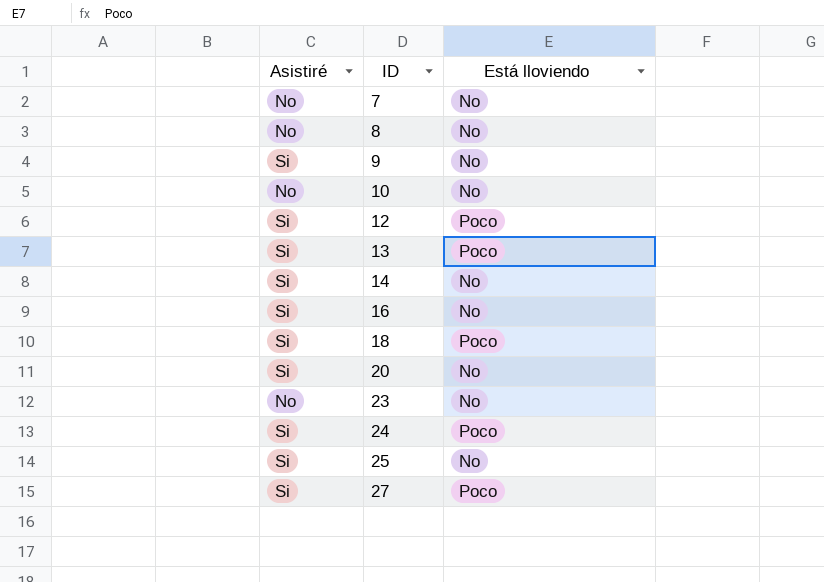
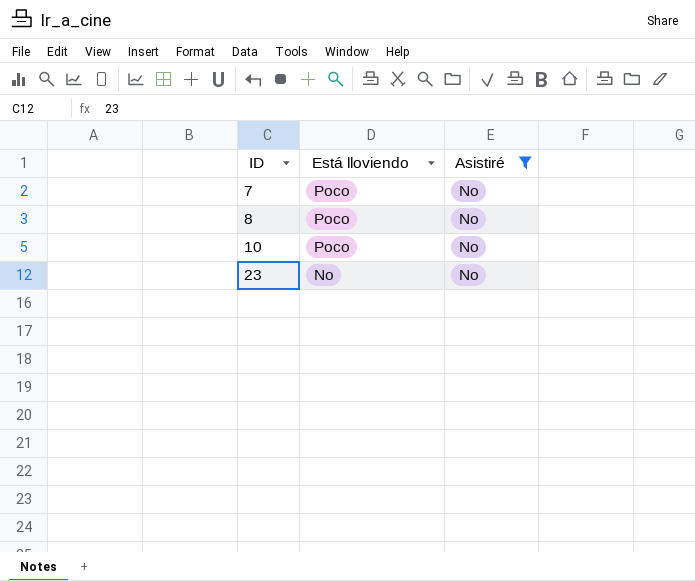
filter: none -> Asistiré = No
column Asistiré | position: 1 -> 3
7 | Está lloviendo: No -> Poco
8 | Está lloviendo: No -> Poco
10 | Está lloviendo: No -> Poco

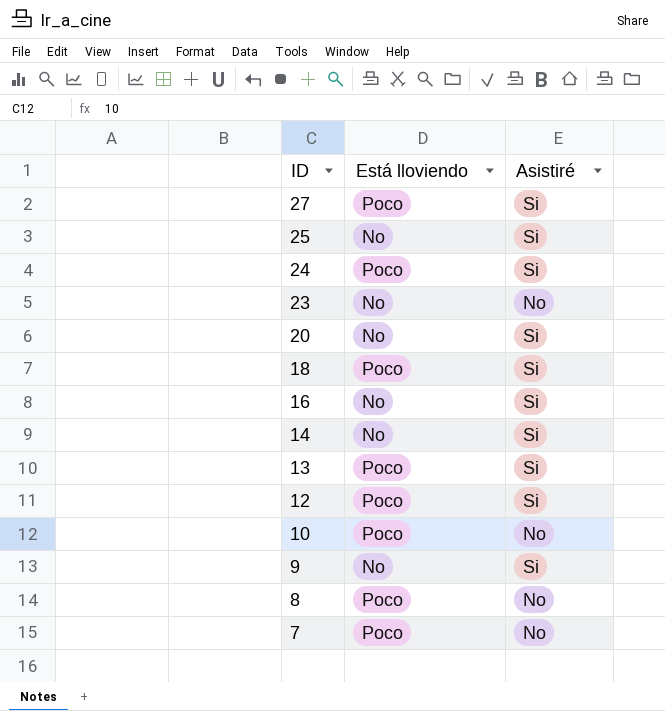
filter: Asistiré = No -> none
row order: ID ascending -> ID descending

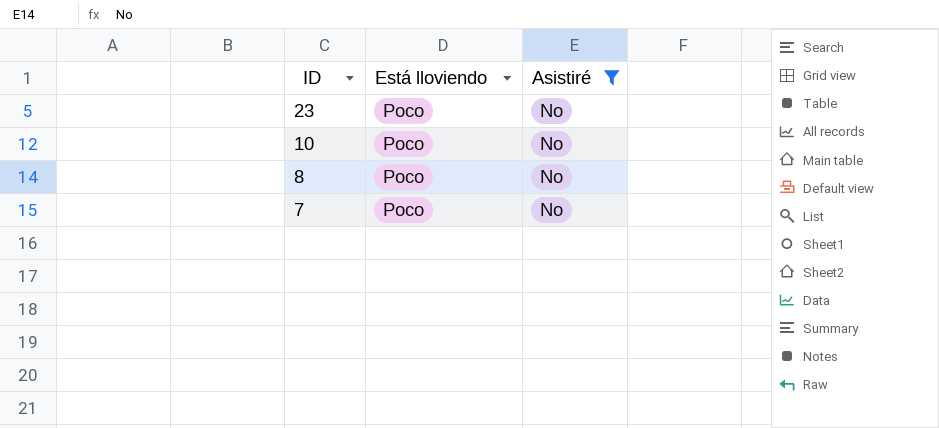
filter: none -> Asistiré = No
23 | Está lloviendo: No -> Poco

